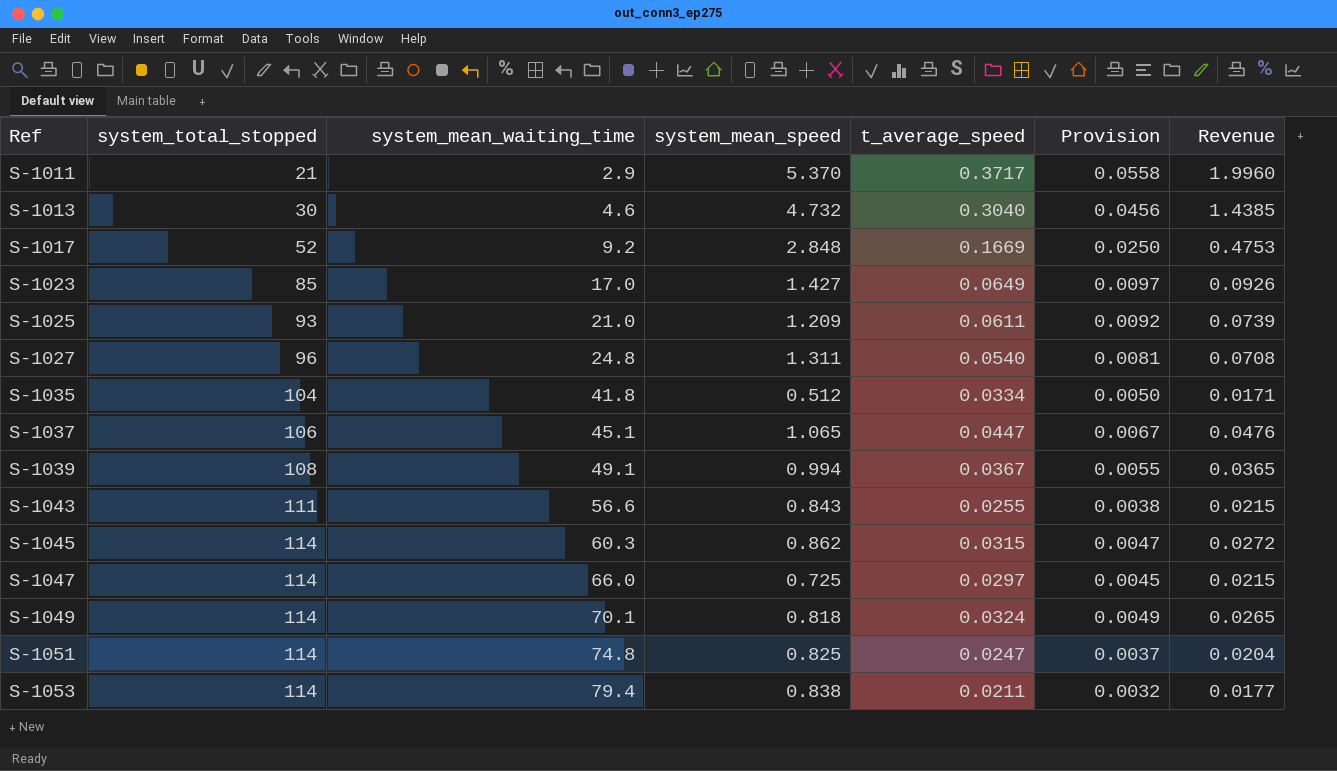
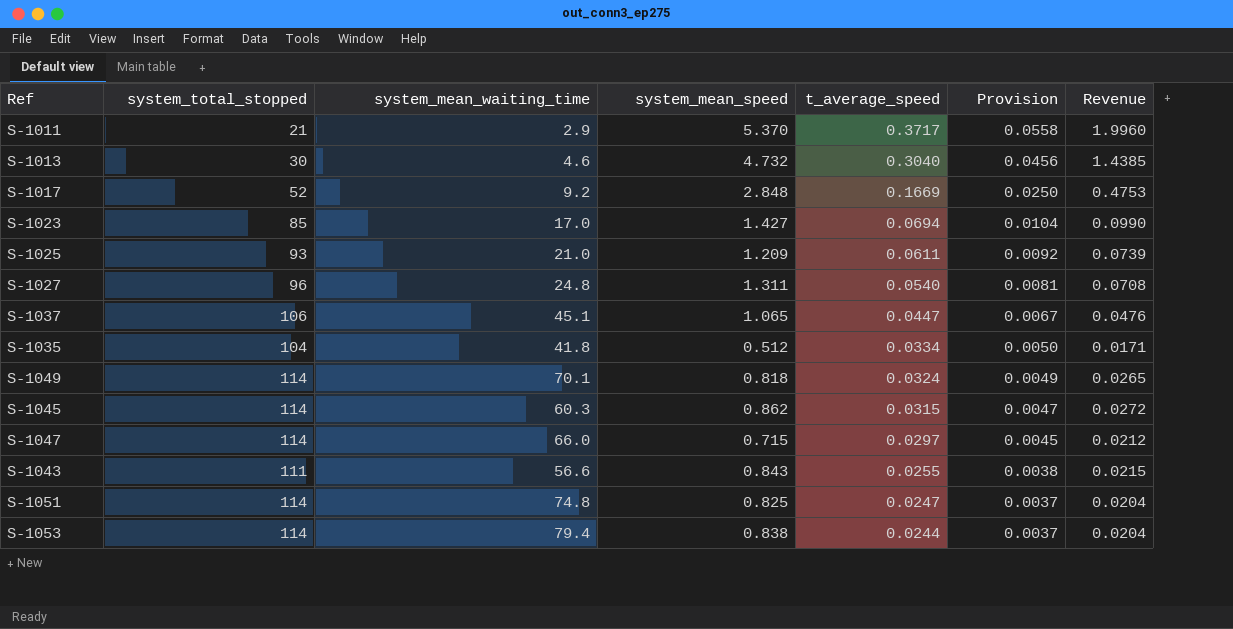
row order: Ref ascending -> t_average_speed descending
row S-1039: 108 | 49.1 | 0.994 | 0.0367 | 0.0055 | 0.0365 -> none
S-1023 | t_average_speed: 0.0649 -> 0.0694
S-1023 | Provision: 0.0097 -> 0.0104
S-1023 | Revenue: 0.0926 -> 0.0990
S-1047 | system_mean_speed: 0.725 -> 0.715
S-1047 | Revenue: 0.0215 -> 0.0212
S-1053 | t_average_speed: 0.0211 -> 0.0244
S-1053 | Provision: 0.0032 -> 0.0037
S-1053 | Revenue: 0.0177 -> 0.0204

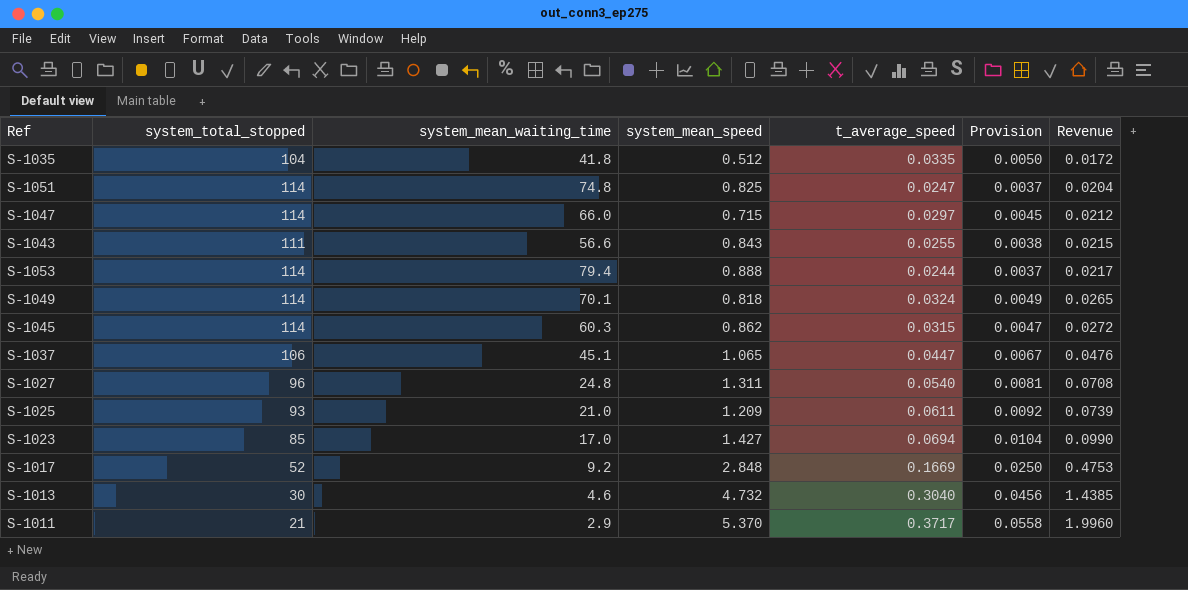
row order: t_average_speed descending -> Revenue ascending
S-1035 | t_average_speed: 0.0334 -> 0.0335
S-1035 | Revenue: 0.0171 -> 0.0172
S-1053 | system_mean_speed: 0.838 -> 0.888
S-1053 | Revenue: 0.0204 -> 0.0217

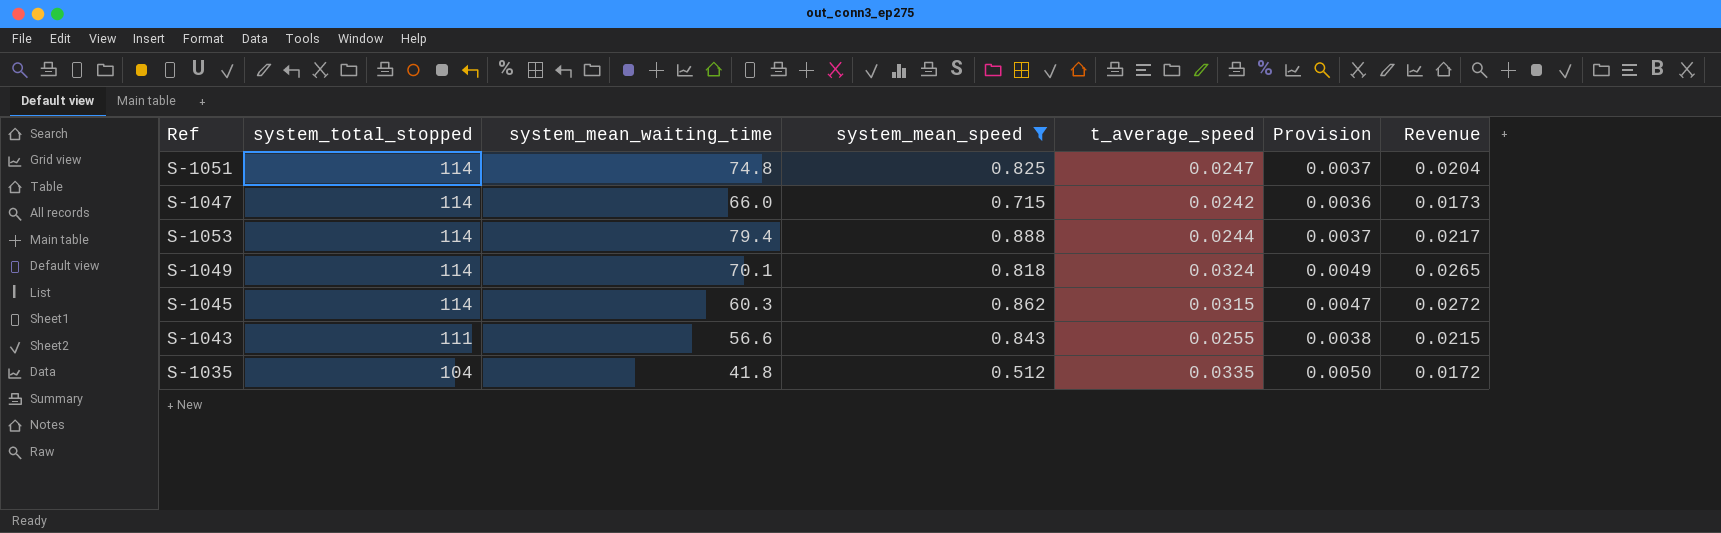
filter: none -> system_mean_speed <= 0.888
row order: Revenue ascending -> system_total_stopped descending
S-1047 | t_average_speed: 0.0297 -> 0.0242
S-1047 | Provision: 0.0045 -> 0.0036
S-1047 | Revenue: 0.0212 -> 0.0173

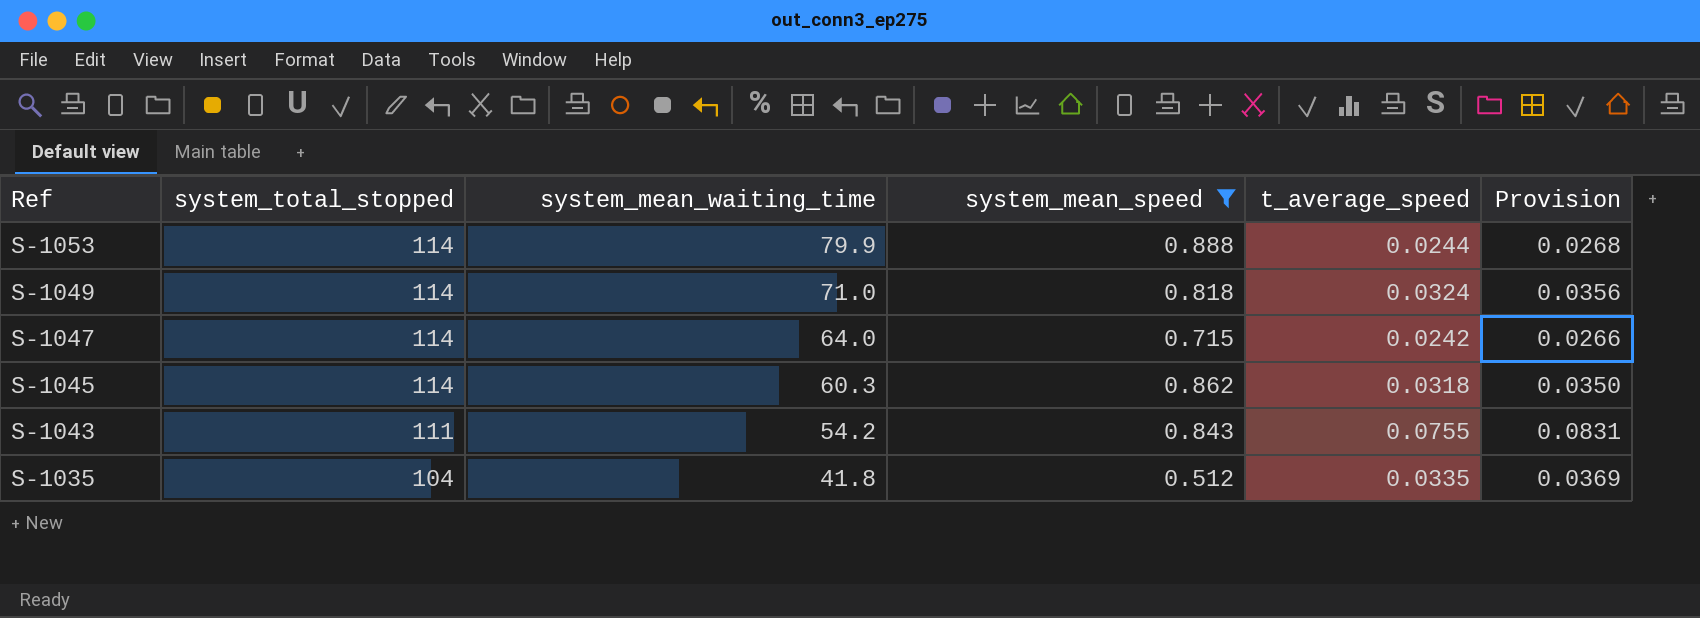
row order: system_total_stopped descending -> Ref descending
column Revenue | formula: [system_mean_speed] * [t_average_speed] -> none
column Provision | formula: [t_average_speed] * 0.15 -> [t_average_speed] * 1.1
row S-1051: 114 | 74.8 | 0.825 | 0.0247 | 0.0037 | 0.0204 -> none
S-1053 | system_mean_waiting_time: 79.4 -> 79.9
S-1049 | system_mean_waiting_time: 70.1 -> 71.0
S-1047 | system_mean_waiting_time: 66.0 -> 64.0
S-1045 | t_average_speed: 0.0315 -> 0.0318
S-1043 | system_mean_waiting_time: 56.6 -> 54.2
S-1043 | t_average_speed: 0.0255 -> 0.0755

